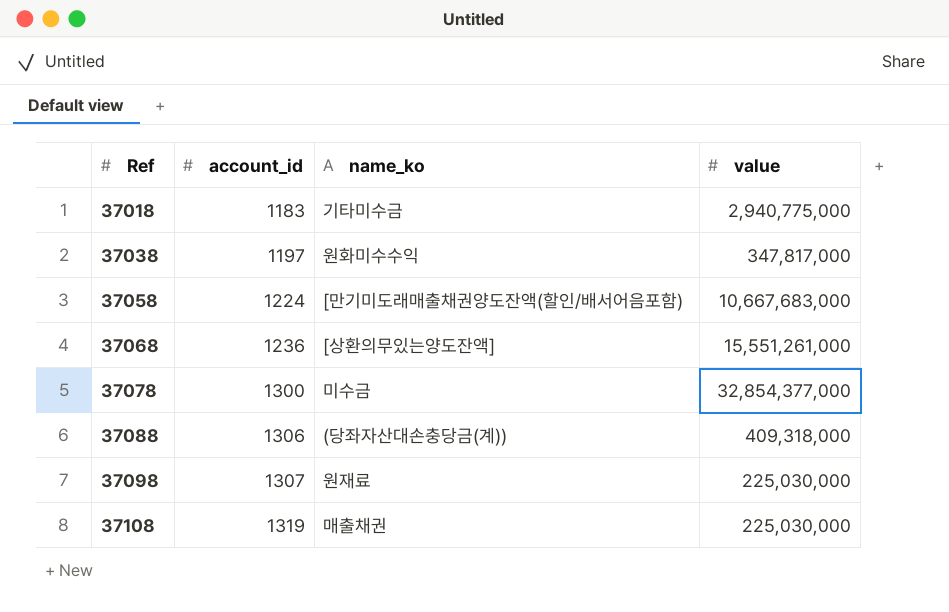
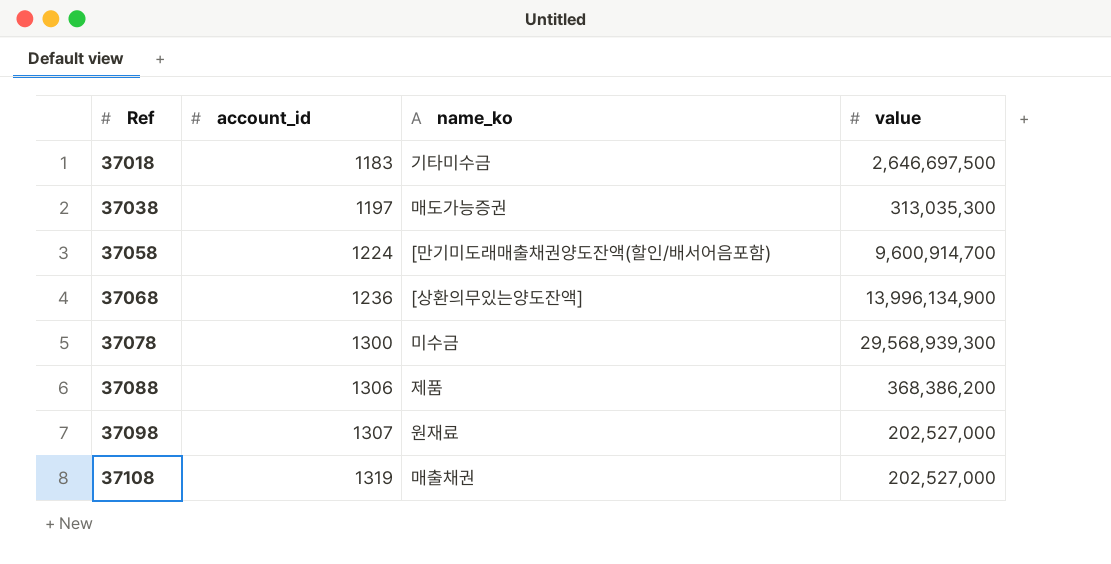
37018 | value: 2,940,775,000 -> 2,646,697,500
37038 | name_ko: 원화미수수익 -> 매도가능증권
37038 | value: 347,817,000 -> 313,035,300
37058 | value: 10,667,683,000 -> 9,600,914,700
37068 | value: 15,551,261,000 -> 13,996,134,900
37078 | value: 32,854,377,000 -> 29,568,939,300
37088 | name_ko: (당좌자산대손충당금(계)) -> 제품
37088 | value: 409,318,000 -> 368,386,200
37098 | value: 225,030,000 -> 202,527,000
37108 | value: 225,030,000 -> 202,527,000

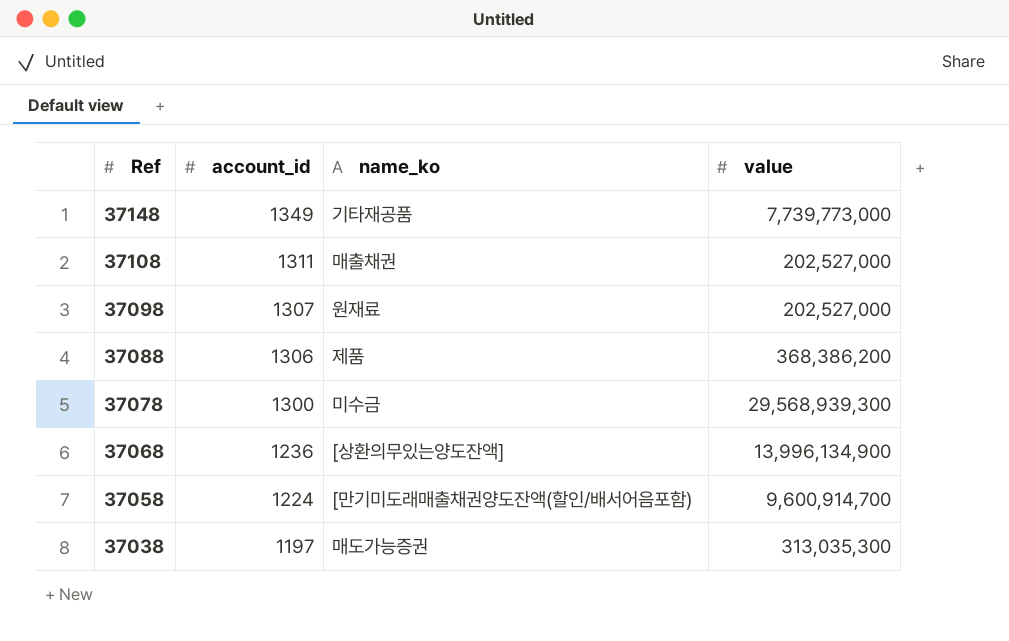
row order: Ref ascending -> Ref descending
row 37018: 1183 | 기타미수금 | 2,646,697,500 -> none
row 37148: none -> 1349 | 기타재공품 | 7,739,773,000
37108 | account_id: 1319 -> 1311

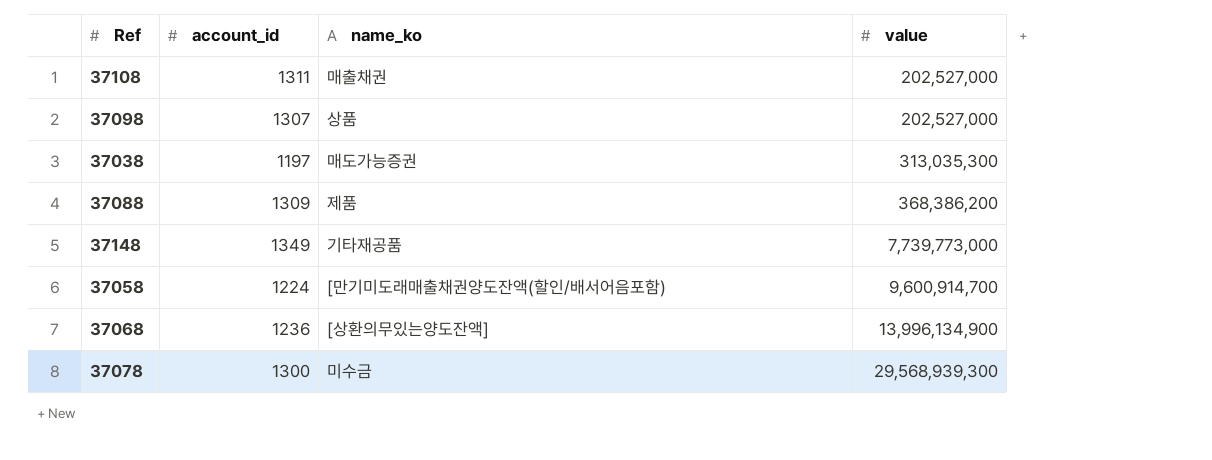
row order: Ref descending -> value ascending
37098 | name_ko: 원재료 -> 상품
37088 | account_id: 1306 -> 1309

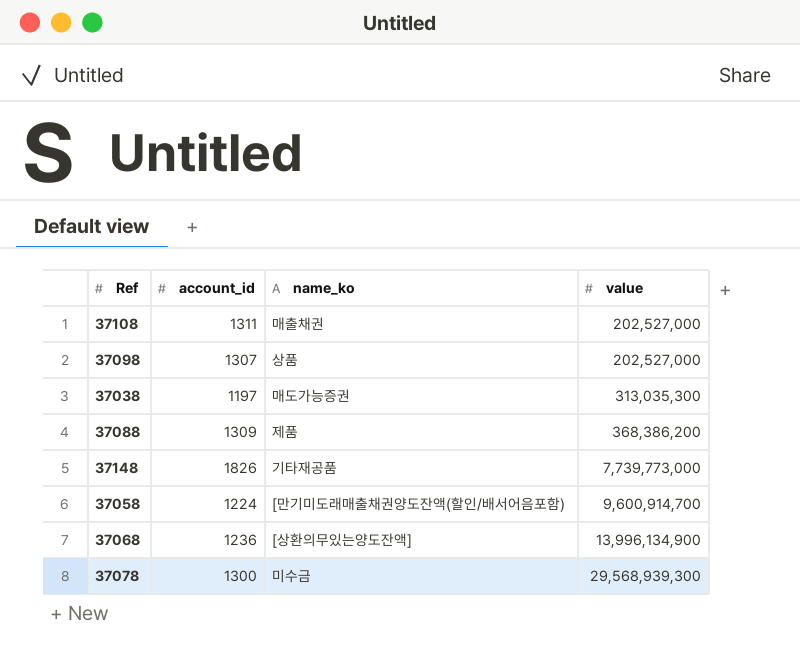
37148 | account_id: 1349 -> 1826

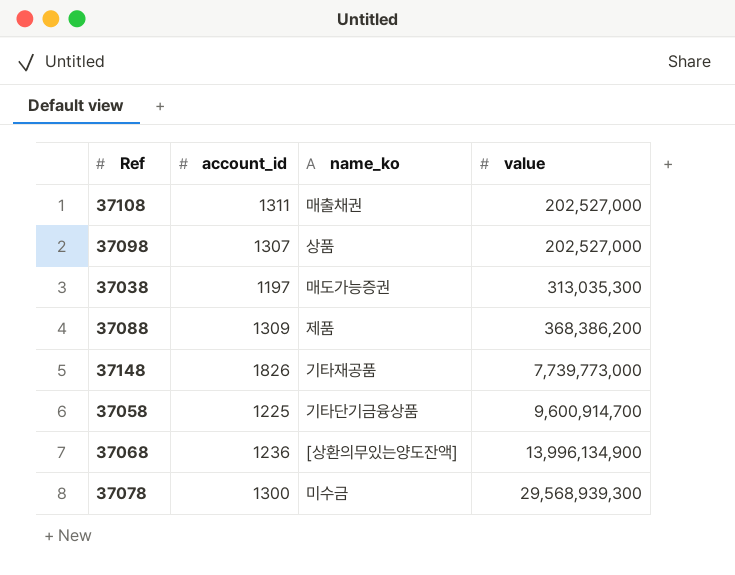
37058 | account_id: 1224 -> 1225
37058 | name_ko: [만기미도래매출채권양도잔액(할인/배서어음포함) -> 기타단기금융상품

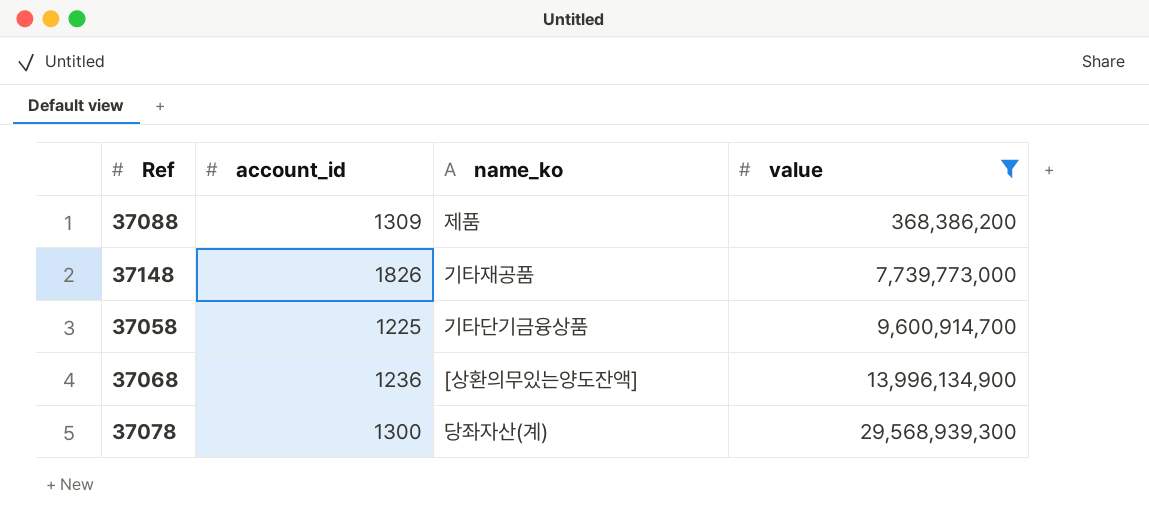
filter: none -> value >= 368,386,200
37078 | name_ko: 미수금 -> 당좌자산(계)

